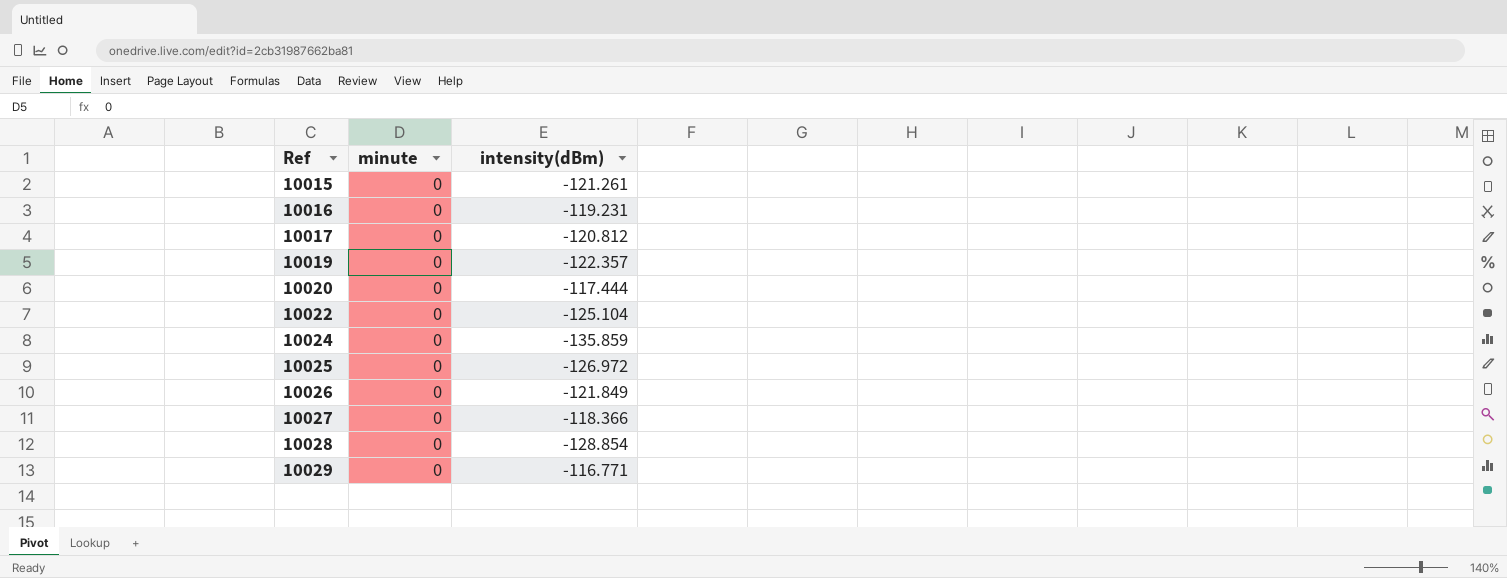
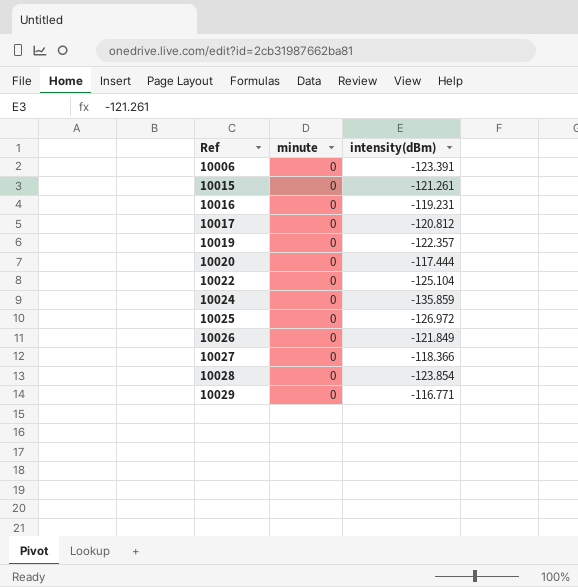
row 10006: none -> 0 | -123.391
10028 | intensity(dBm): -128.854 -> -123.854

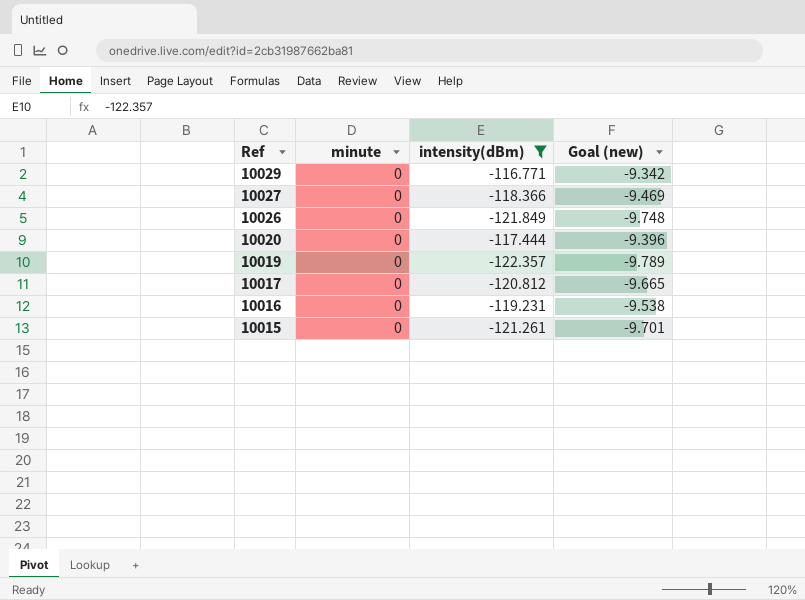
filter: none -> intensity(dBm) >= -122.357
row order: Ref ascending -> Ref descending
column Goal (new) | formula: none -> [intensity(dBm)] * 0.08

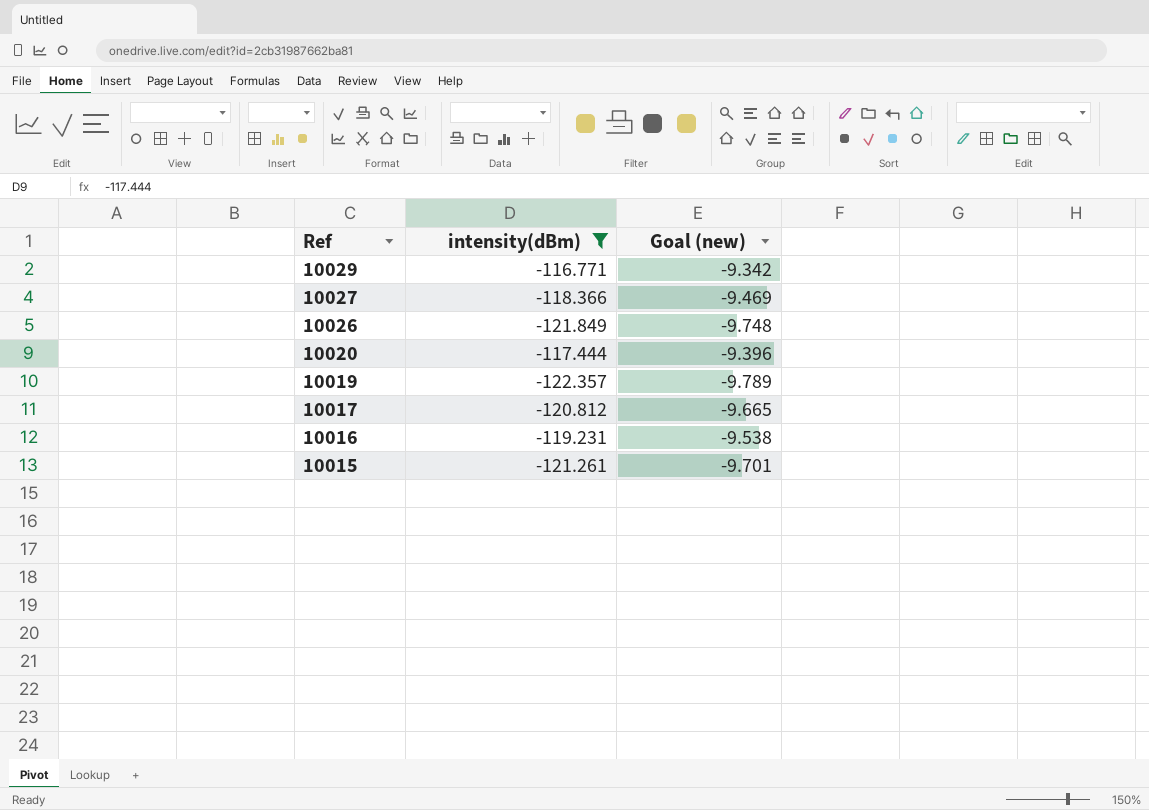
column minute | position: 2 -> none

